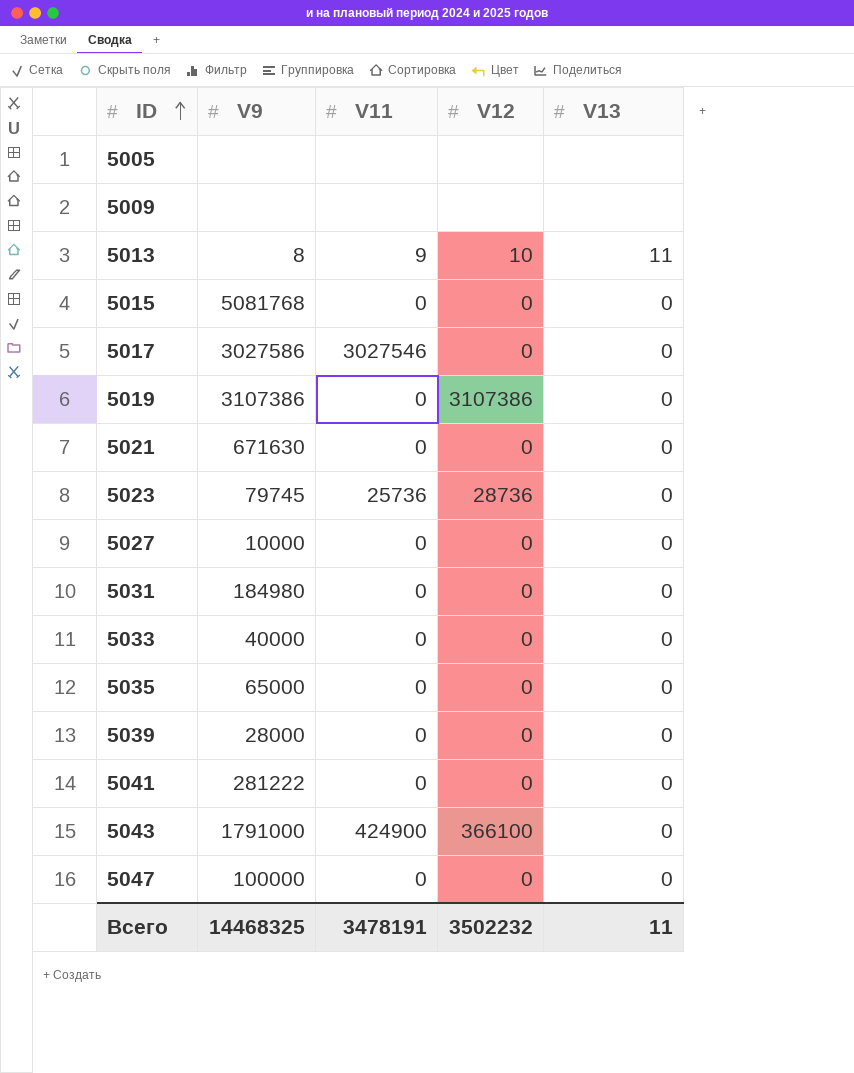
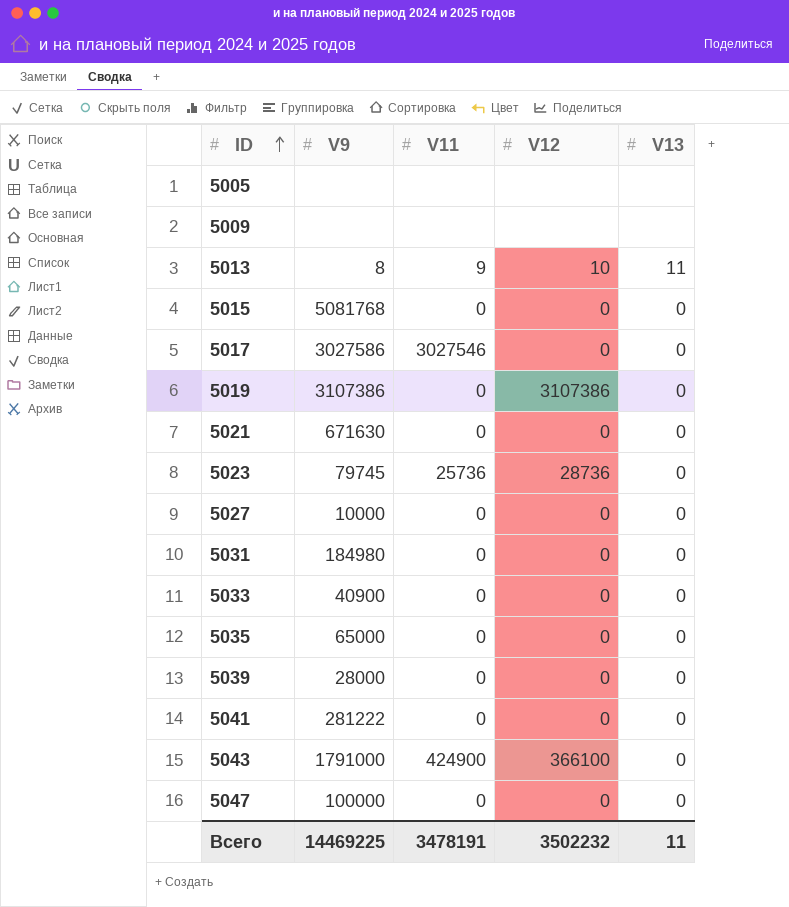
5033 | V9: 40000 -> 40900
Всего | V9: 14468325 -> 14469225

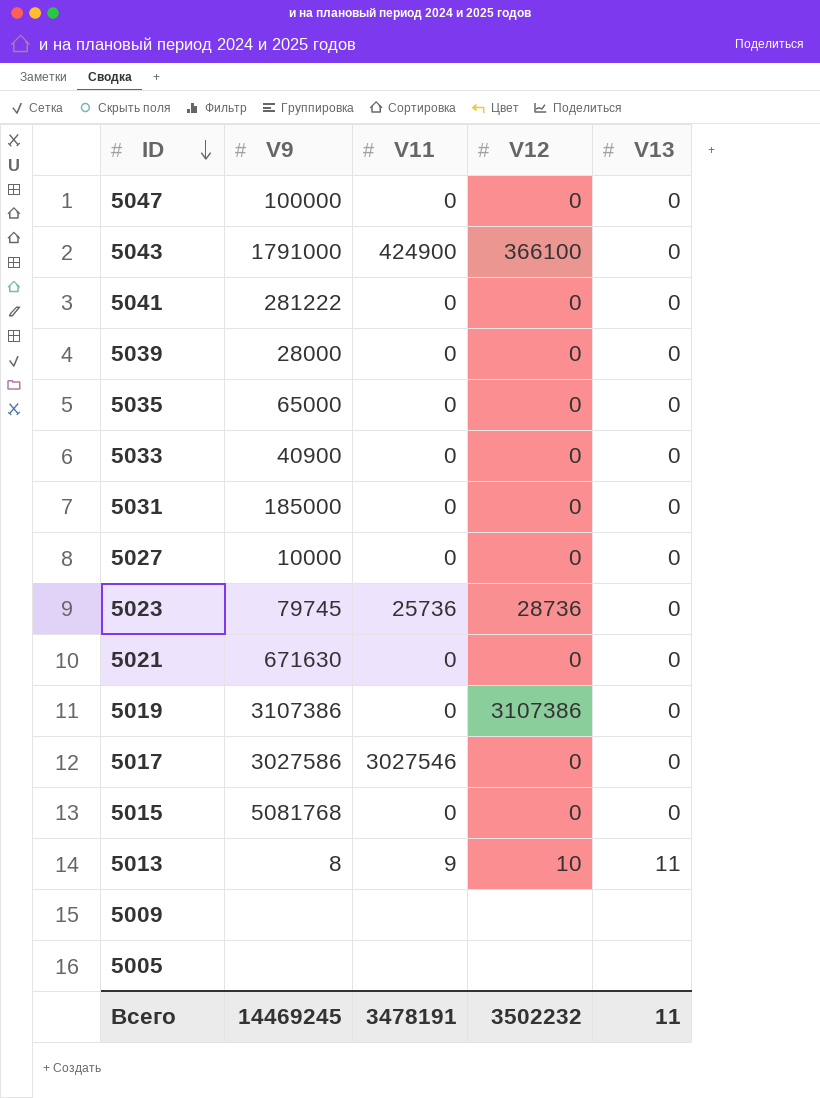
row order: ID ascending -> ID descending
5031 | V9: 184980 -> 185000
Всего | V9: 14469225 -> 14469245

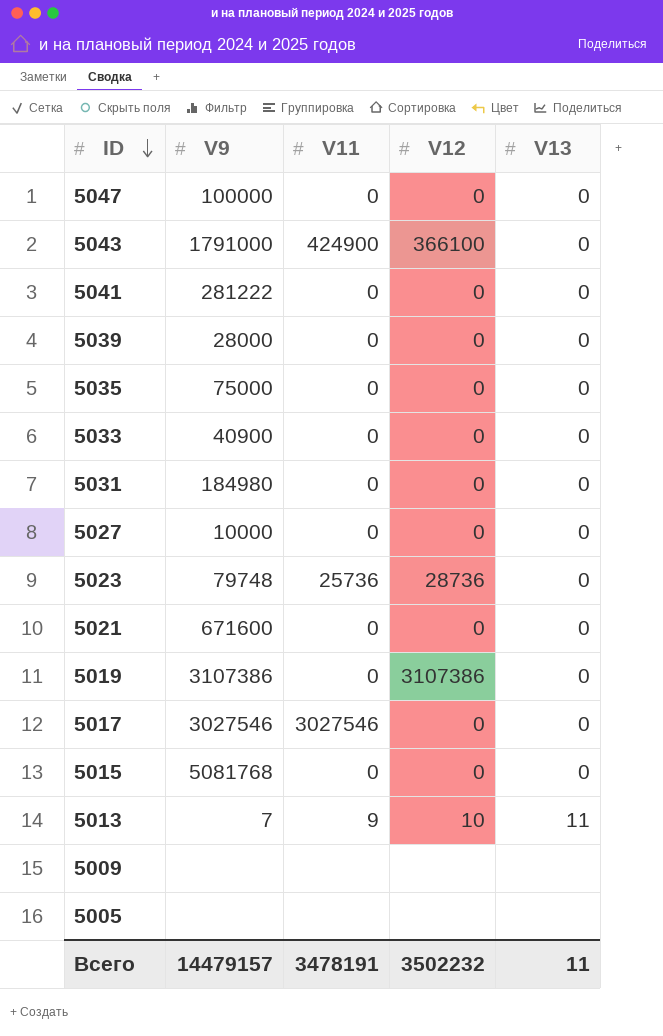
5035 | V9: 65000 -> 75000
5031 | V9: 185000 -> 184980
5023 | V9: 79745 -> 79748
5021 | V9: 671630 -> 671600
5017 | V9: 3027586 -> 3027546
5013 | V9: 8 -> 7
Всего | V9: 14469245 -> 14479157

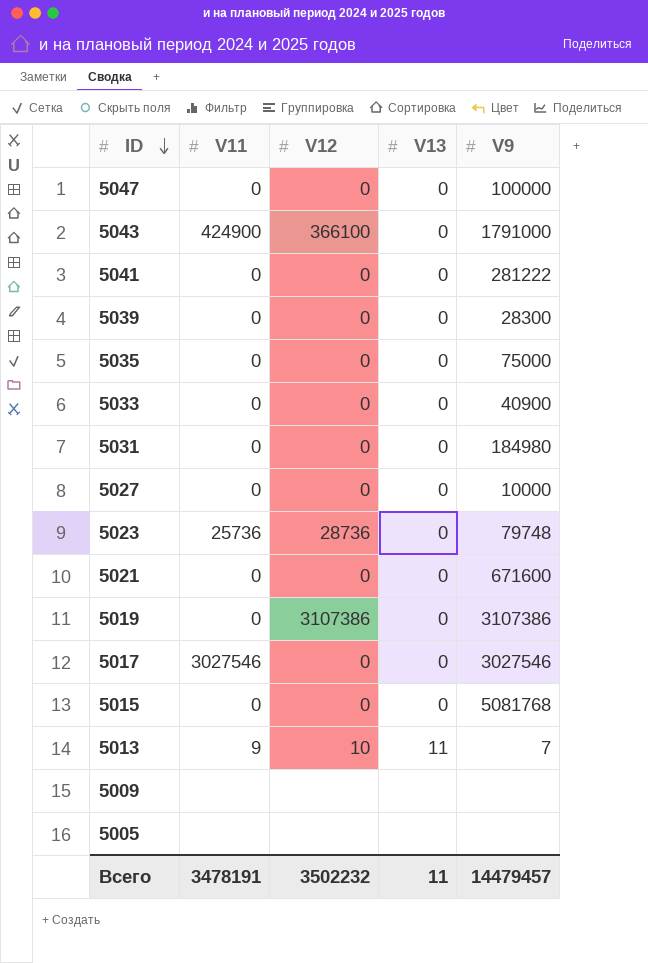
column V9 | position: 2 -> 5
5039 | V9: 28000 -> 28300
Всего | V9: 14479157 -> 14479457

